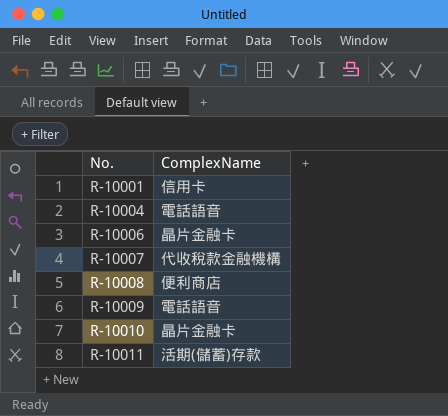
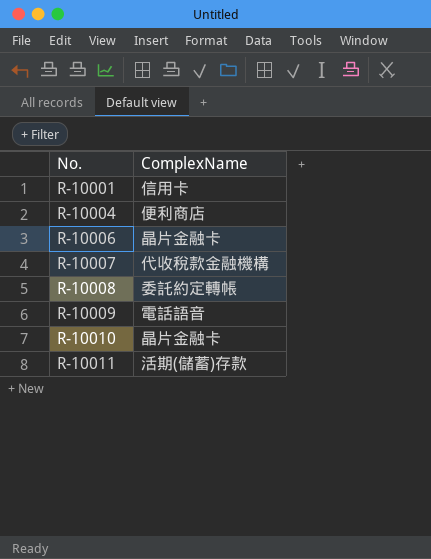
R-10004 | ComplexName: 電話語音 -> 便利商店
R-10008 | ComplexName: 便利商店 -> 委託約定轉帳

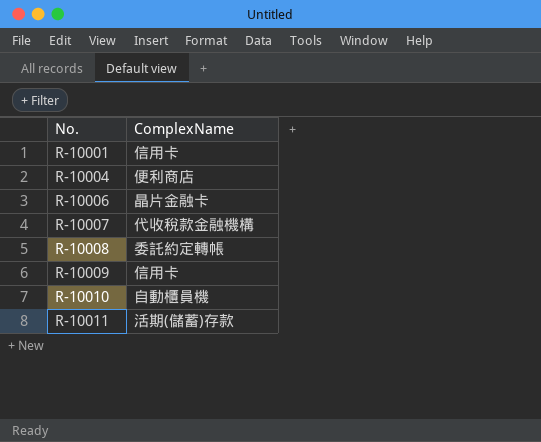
R-10009 | ComplexName: 電話語音 -> 信用卡
R-10010 | ComplexName: 晶片金融卡 -> 自動櫃員機

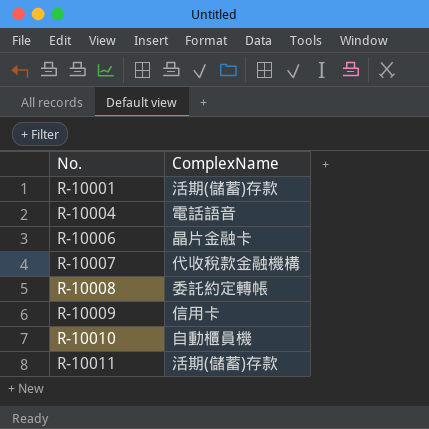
R-10001 | ComplexName: 信用卡 -> 活期(儲蓄)存款
R-10004 | ComplexName: 便利商店 -> 電話語音

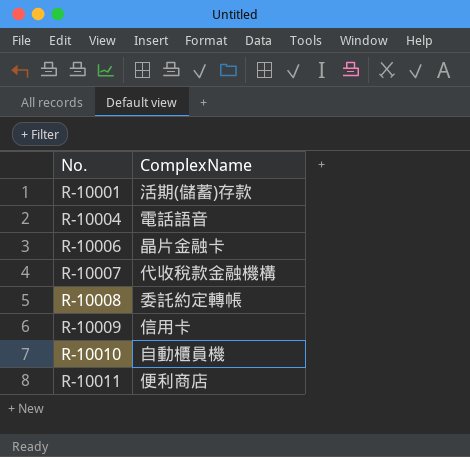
R-10011 | ComplexName: 活期(儲蓄)存款 -> 便利商店

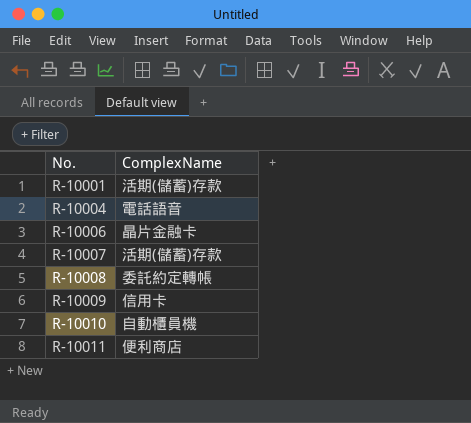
R-10007 | ComplexName: 代收稅款金融機構 -> 活期(儲蓄)存款

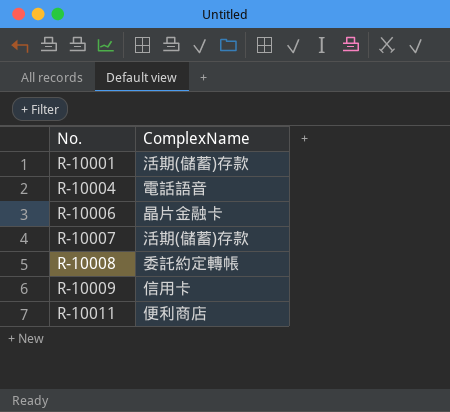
row R-10010: 自動櫃員機 -> none

